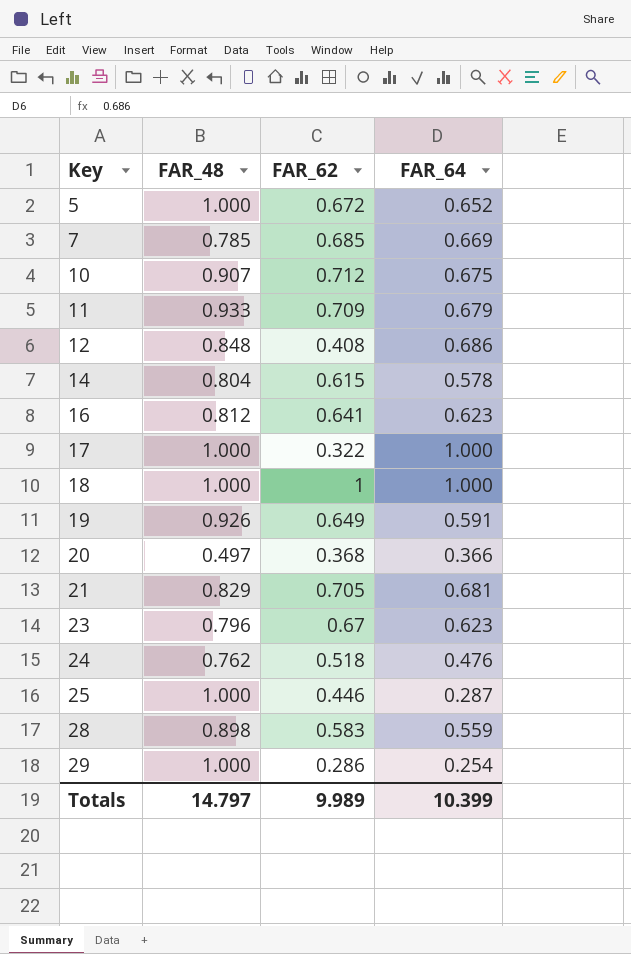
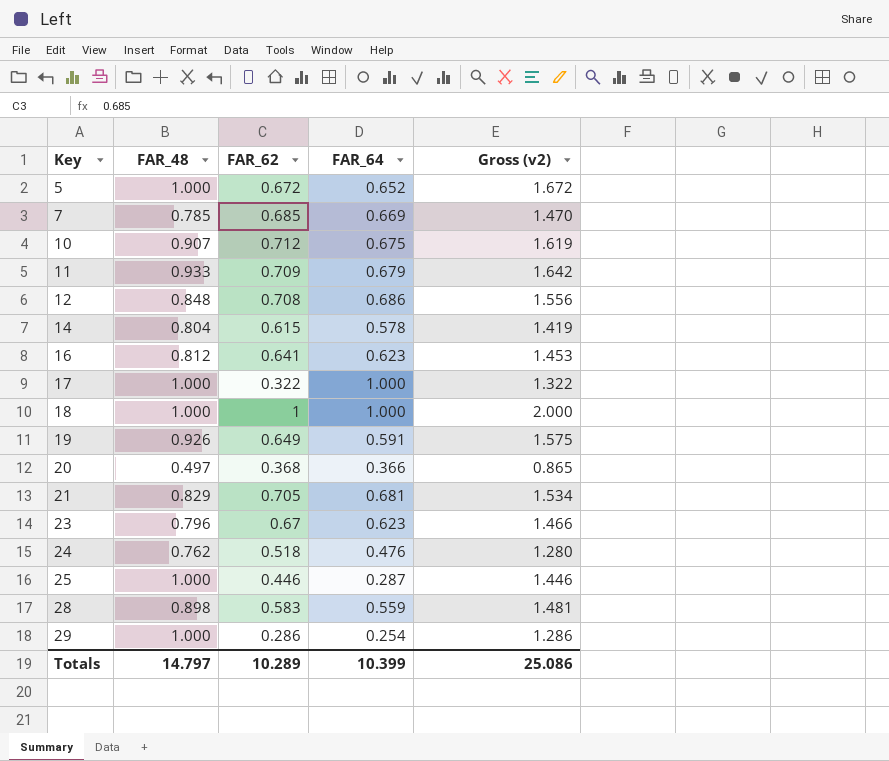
column Gross (v2) | formula: none -> [FAR_48] + [FAR_62]
12 | FAR_62: 0.408 -> 0.708
Totals | FAR_62: 9.989 -> 10.289

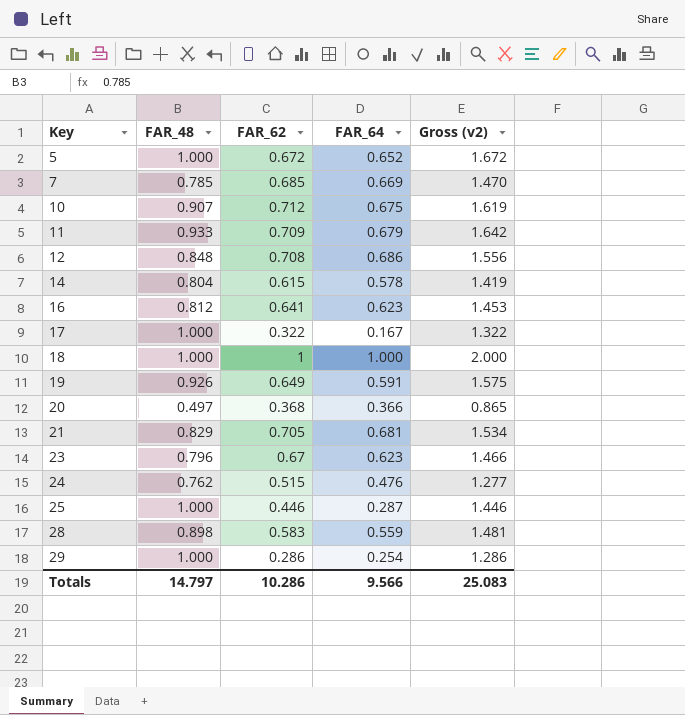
17 | FAR_64: 1.000 -> 0.167
24 | FAR_62: 0.518 -> 0.515
24 | Gross (v2): 1.280 -> 1.277
Totals | FAR_62: 10.289 -> 10.286
Totals | FAR_64: 10.399 -> 9.566
Totals | Gross (v2): 25.086 -> 25.083

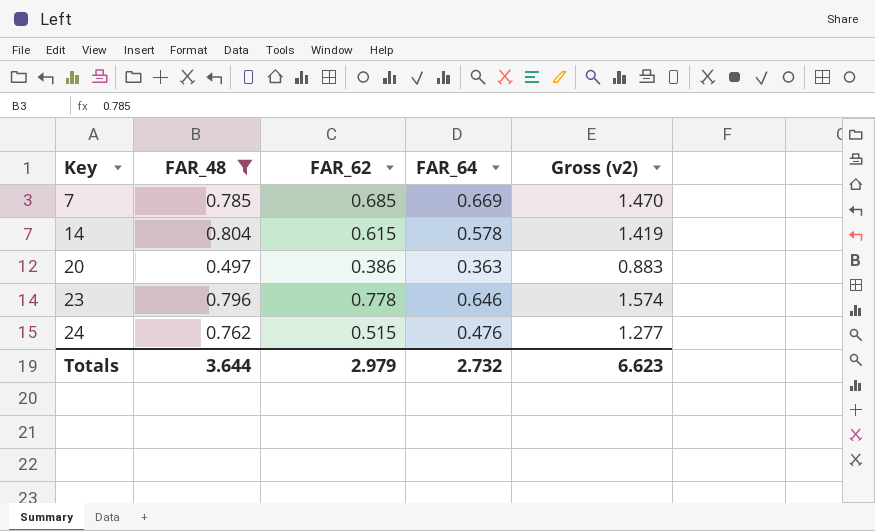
filter: none -> FAR_48 <= 0.804
20 | FAR_62: 0.368 -> 0.386
20 | FAR_64: 0.366 -> 0.363
20 | Gross (v2): 0.865 -> 0.883
23 | FAR_62: 0.67 -> 0.778
23 | FAR_64: 0.623 -> 0.646
23 | Gross (v2): 1.466 -> 1.574
Totals | FAR_48: 14.797 -> 3.644
Totals | FAR_62: 10.286 -> 2.979
Totals | FAR_64: 9.566 -> 2.732
Totals | Gross (v2): 25.083 -> 6.623

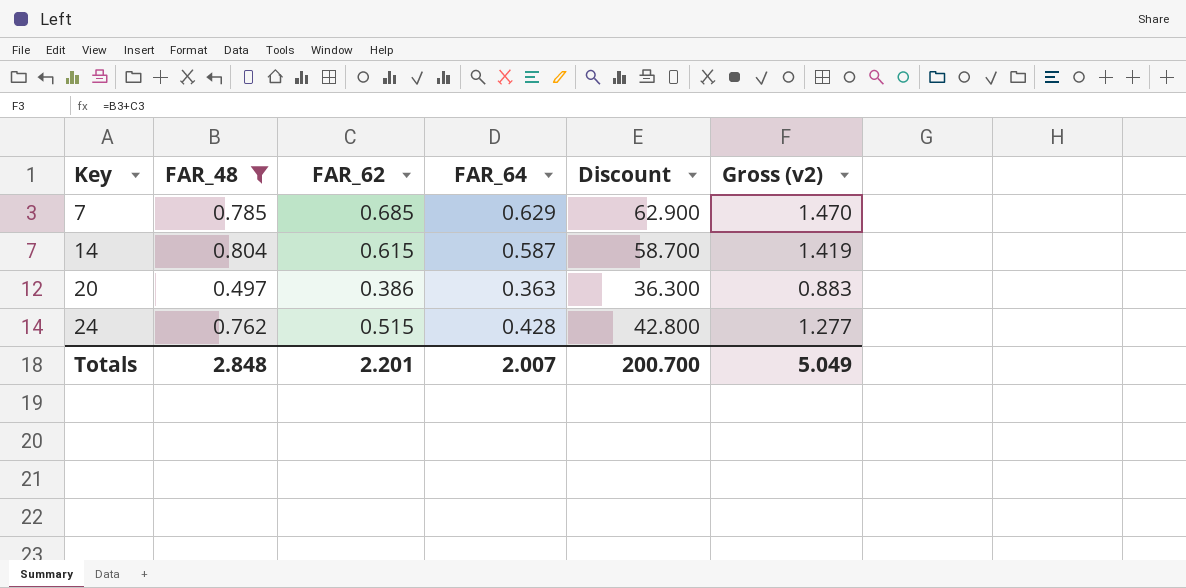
column Discount | formula: none -> [FAR_64] * 100
row 23: 0.796 | 0.778 | 0.646 | 1.574 -> none
7 | FAR_64: 0.669 -> 0.629
14 | FAR_64: 0.578 -> 0.587
24 | FAR_64: 0.476 -> 0.428
Totals | FAR_48: 3.644 -> 2.848
Totals | FAR_62: 2.979 -> 2.201
Totals | FAR_64: 2.732 -> 2.007
Totals | Gross (v2): 6.623 -> 5.049

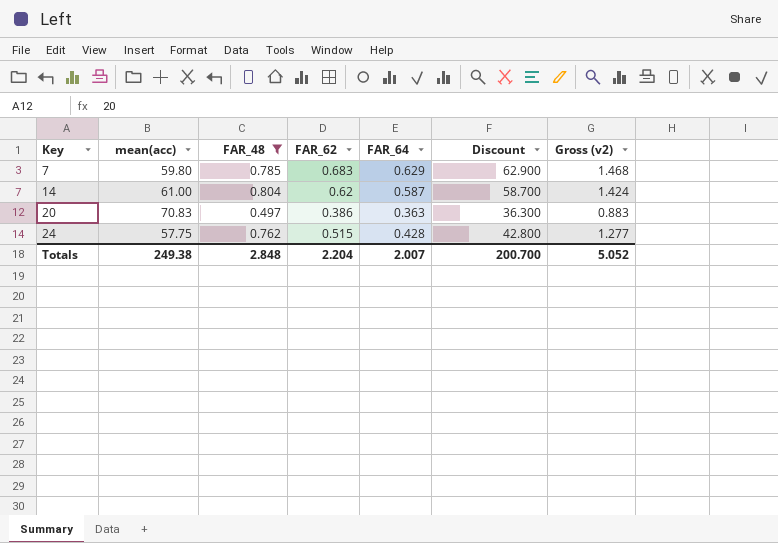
column mean(acc) | position: none -> 2
7 | FAR_62: 0.685 -> 0.683
7 | Gross (v2): 1.470 -> 1.468
14 | FAR_62: 0.615 -> 0.62
14 | Gross (v2): 1.419 -> 1.424
Totals | FAR_62: 2.201 -> 2.204
Totals | Gross (v2): 5.049 -> 5.052

